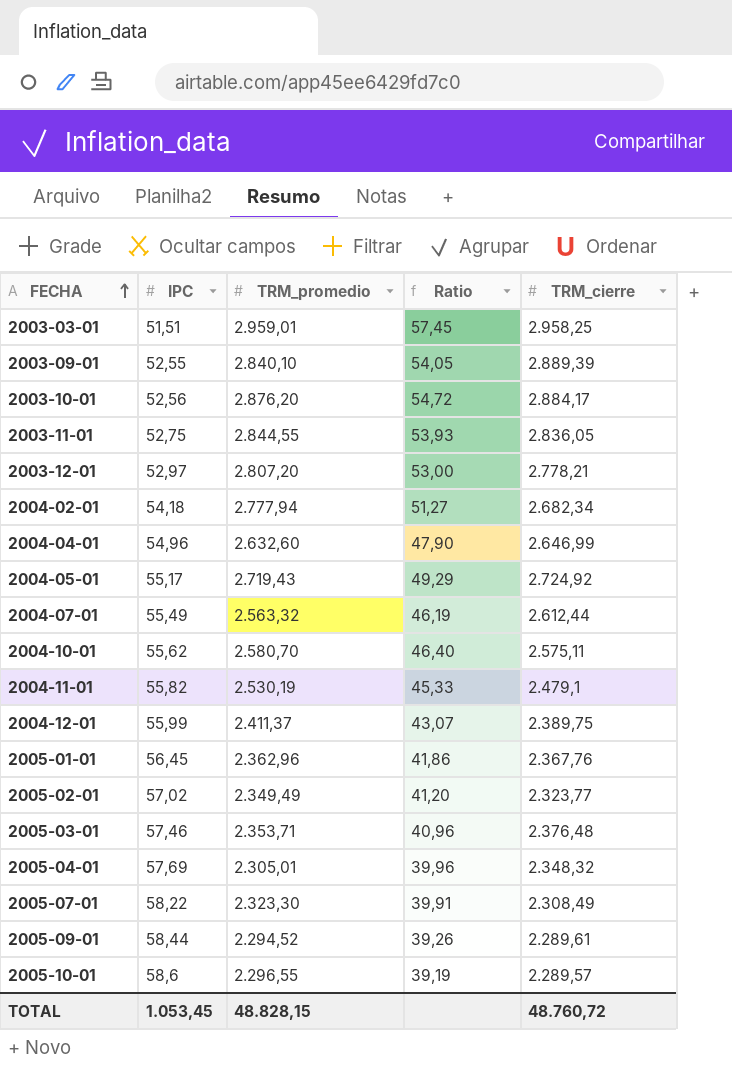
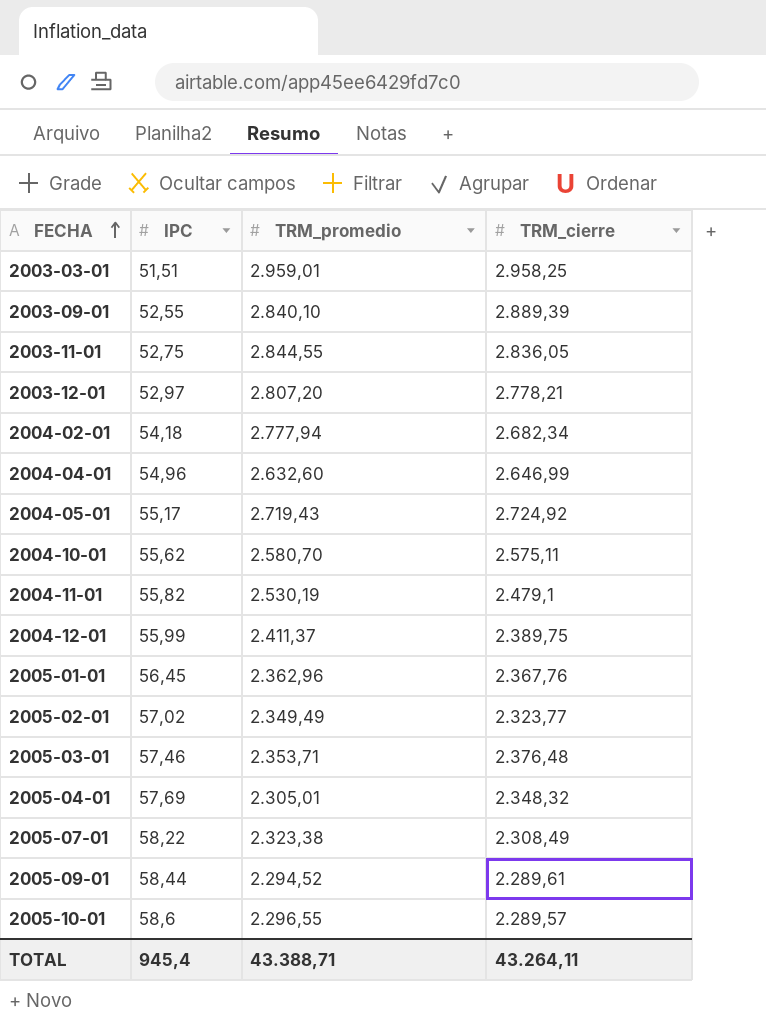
column Ratio | formula: [TRM_promedio] / [IPC] -> none
row 2003-10-01: 52,56 | 2.876,20 | 54,72 | 2.884,17 -> none
row 2004-07-01: 55,49 | 2.563,32 | 46,19 | 2.612,44 -> none
2005-07-01 | TRM_promedio: 2.323,30 -> 2.323,38
TOTAL | IPC: 1.053,45 -> 945,4
TOTAL | TRM_promedio: 48.828,15 -> 43.388,71
TOTAL | TRM_cierre: 48.760,72 -> 43.264,11

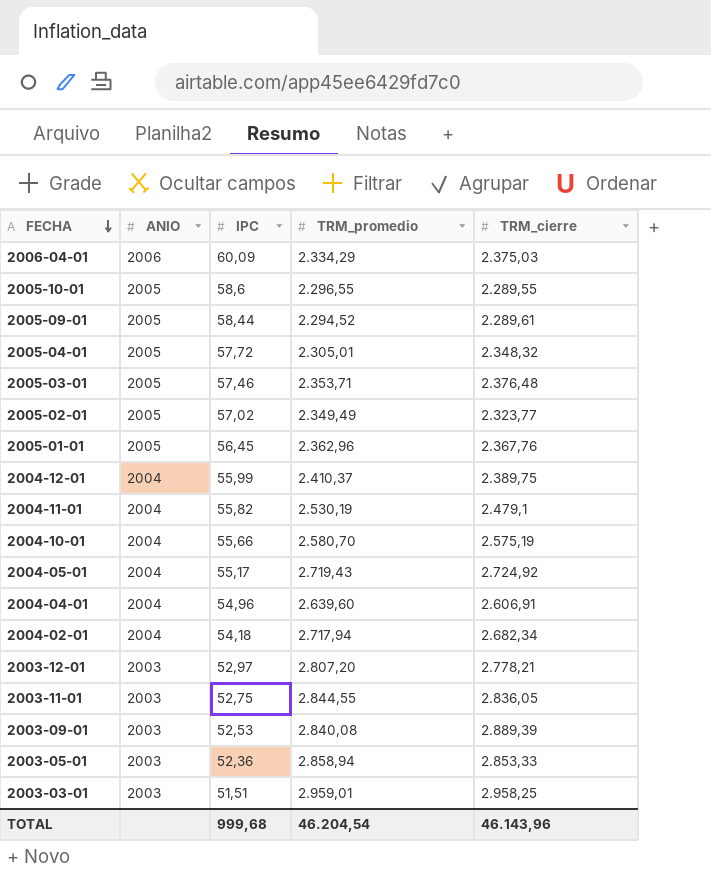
row order: FECHA ascending -> FECHA descending
column ANIO | position: none -> 2
row 2005-07-01: 58,22 | 2.323,38 | 2.308,49 -> none
row 2006-04-01: none -> 2006 | 60,09 | 2.334,29 | 2.375,03
2005-10-01 | TRM_cierre: 2.289,57 -> 2.289,55
2005-04-01 | IPC: 57,69 -> 57,72
2004-12-01 | TRM_promedio: 2.411,37 -> 2.410,37
2004-10-01 | IPC: 55,62 -> 55,66
2004-10-01 | TRM_cierre: 2.575,11 -> 2.575,19
2004-04-01 | TRM_promedio: 2.632,60 -> 2.639,60
2004-04-01 | TRM_cierre: 2.646,99 -> 2.606,91
2004-02-01 | TRM_promedio: 2.777,94 -> 2.717,94
2003-09-01 | IPC: 52,55 -> 52,53
2003-09-01 | TRM_promedio: 2.840,10 -> 2.840,08
row 2003-05-01: none -> 2003 | 52,36 | 2.858,94 | 2.853,33
TOTAL | IPC: 945,4 -> 999,68
TOTAL | TRM_promedio: 43.388,71 -> 46.204,54
TOTAL | TRM_cierre: 43.264,11 -> 46.143,96

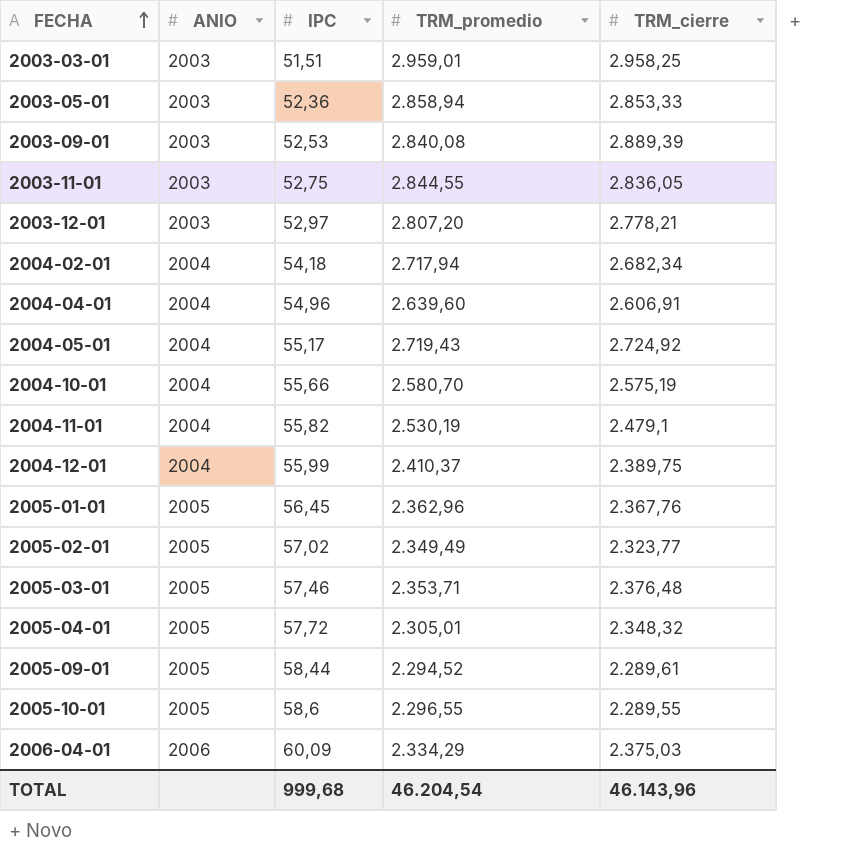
row order: FECHA descending -> FECHA ascending

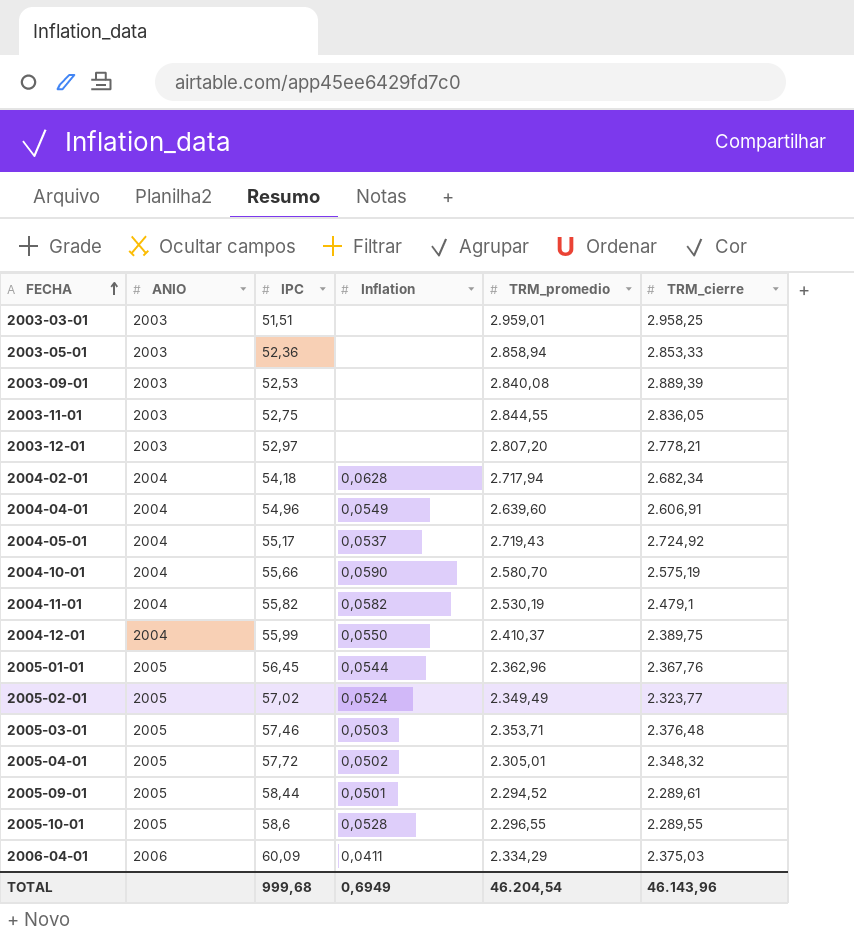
column Inflation | position: none -> 4

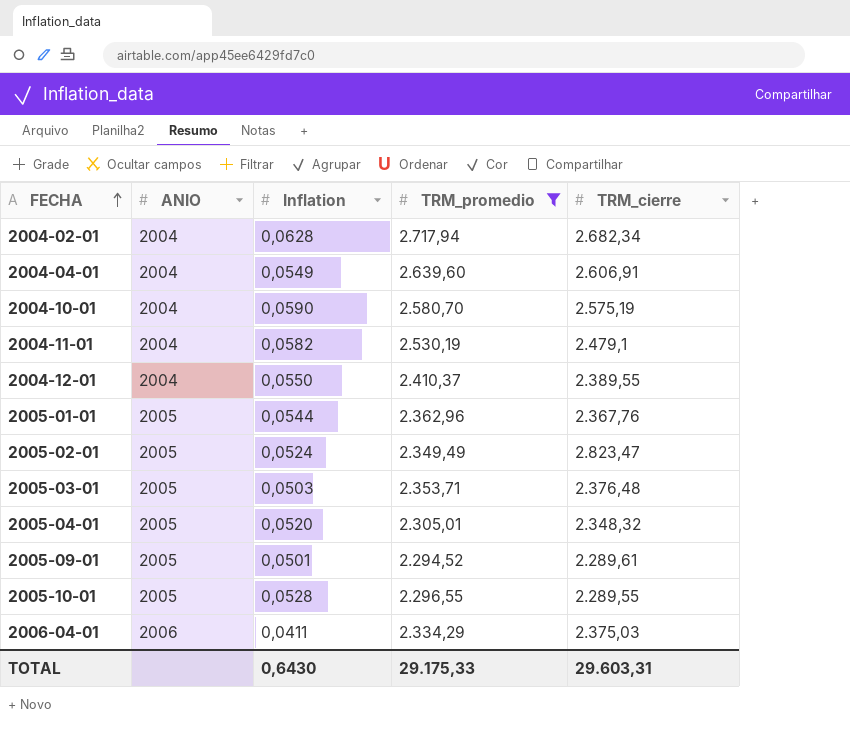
filter: none -> TRM_promedio <= 2.717,94
column IPC | position: 3 -> none
2004-12-01 | TRM_cierre: 2.389,75 -> 2.389,55
2005-02-01 | TRM_cierre: 2.323,77 -> 2.823,47
2005-04-01 | Inflation: 0,0502 -> 0,0520
TOTAL | Inflation: 0,6949 -> 0,6430
TOTAL | TRM_promedio: 46.204,54 -> 29.175,33
TOTAL | TRM_cierre: 46.143,96 -> 29.603,31

